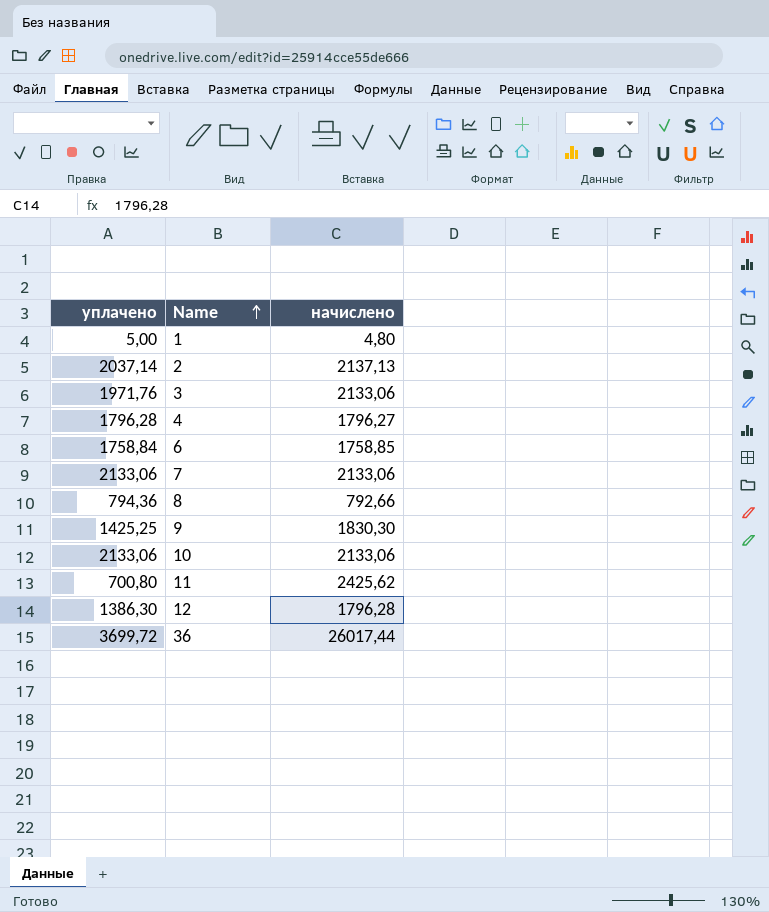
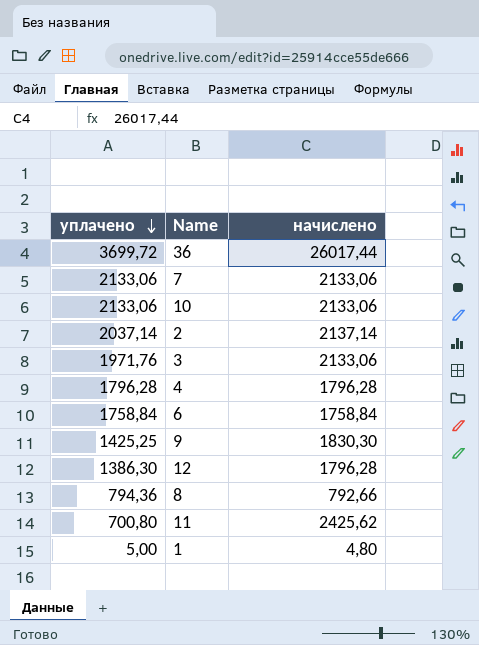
row order: Name ascending -> уплачено descending
2 | начислено: 2137,13 -> 2137,14
4 | начислено: 1796,27 -> 1796,28
6 | начислено: 1758,85 -> 1758,84

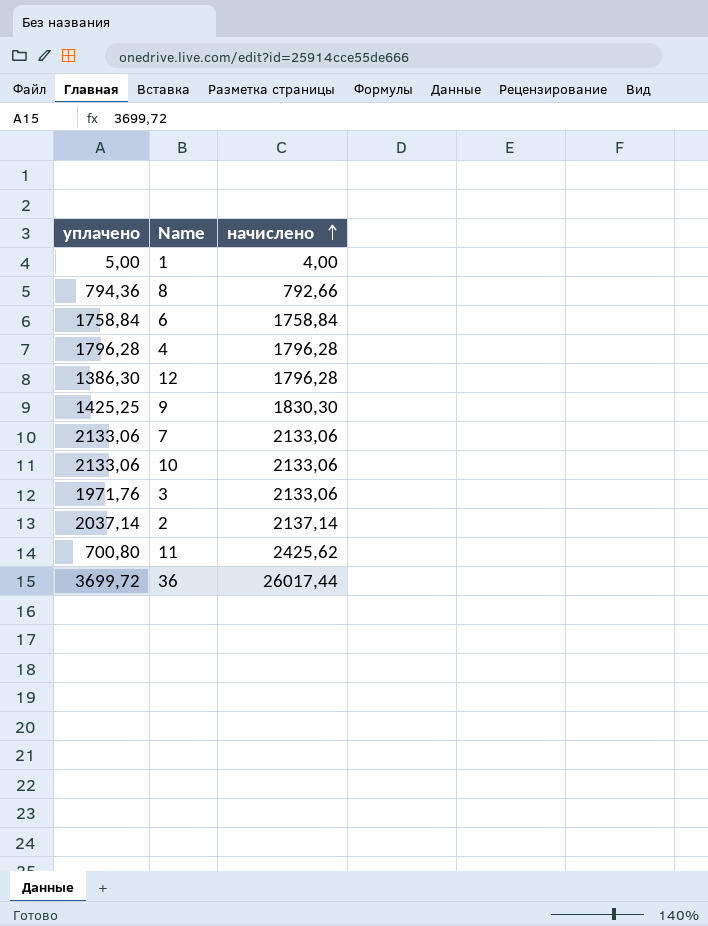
row order: уплачено descending -> начислено ascending
1 | начислено: 4,80 -> 4,00

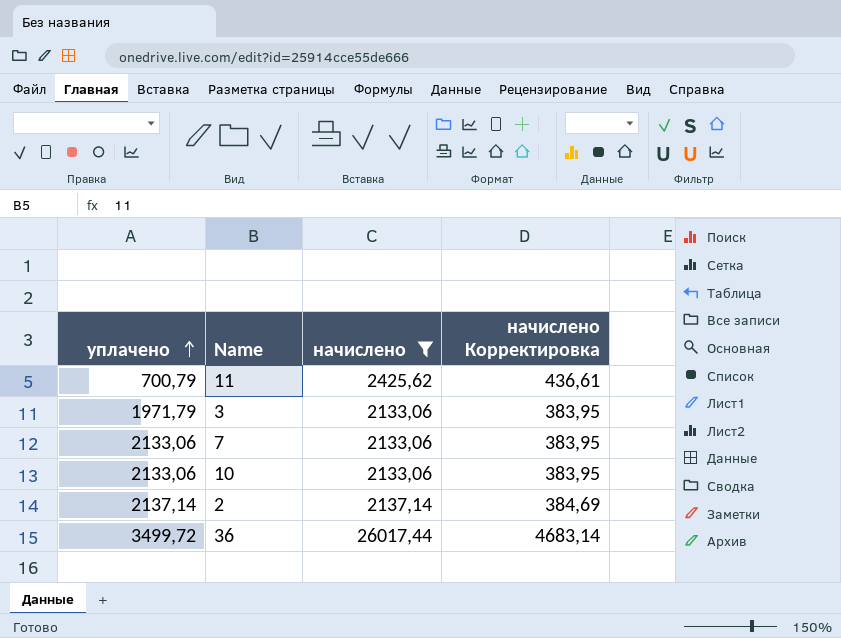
filter: none -> начислено >= 2133,06
row order: начислено ascending -> уплачено ascending
column начислено Корректировка | formula: none -> [начислено] * 0,18
11 | уплачено: 700,80 -> 700,79
3 | уплачено: 1971,76 -> 1971,79
2 | уплачено: 2037,14 -> 2137,14
36 | уплачено: 3699,72 -> 3499,72

